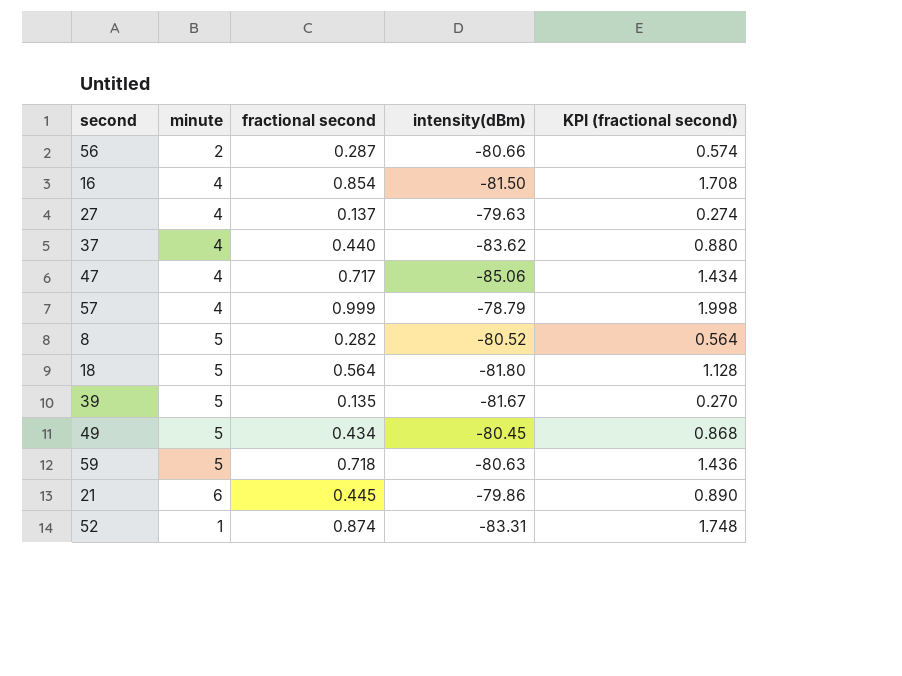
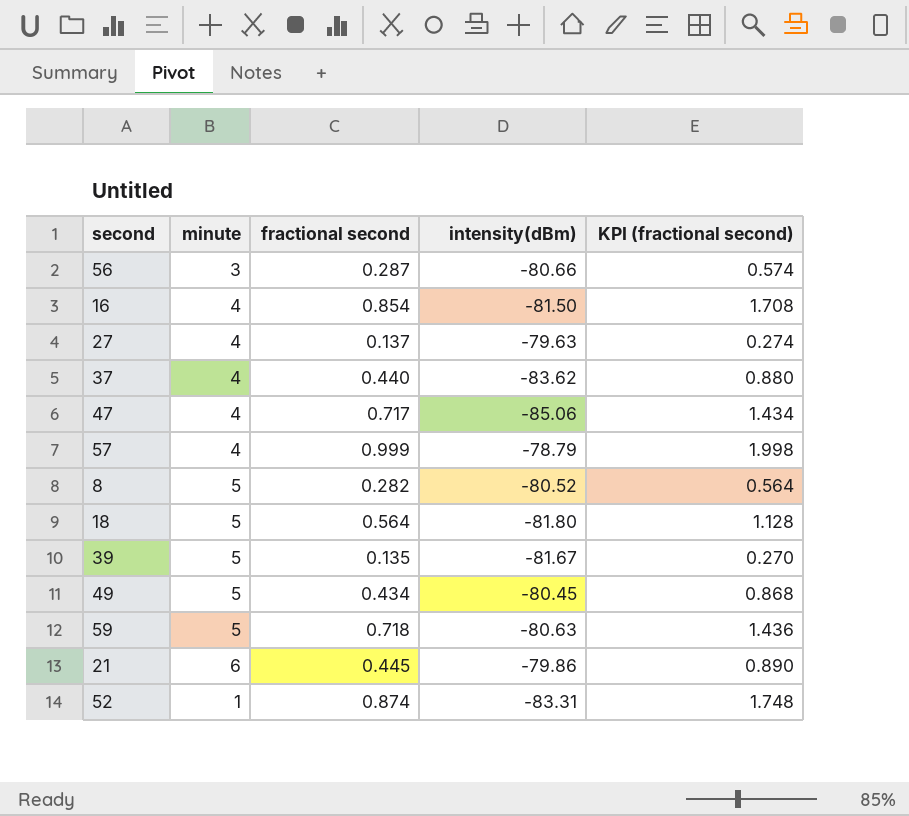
56 | minute: 2 -> 3

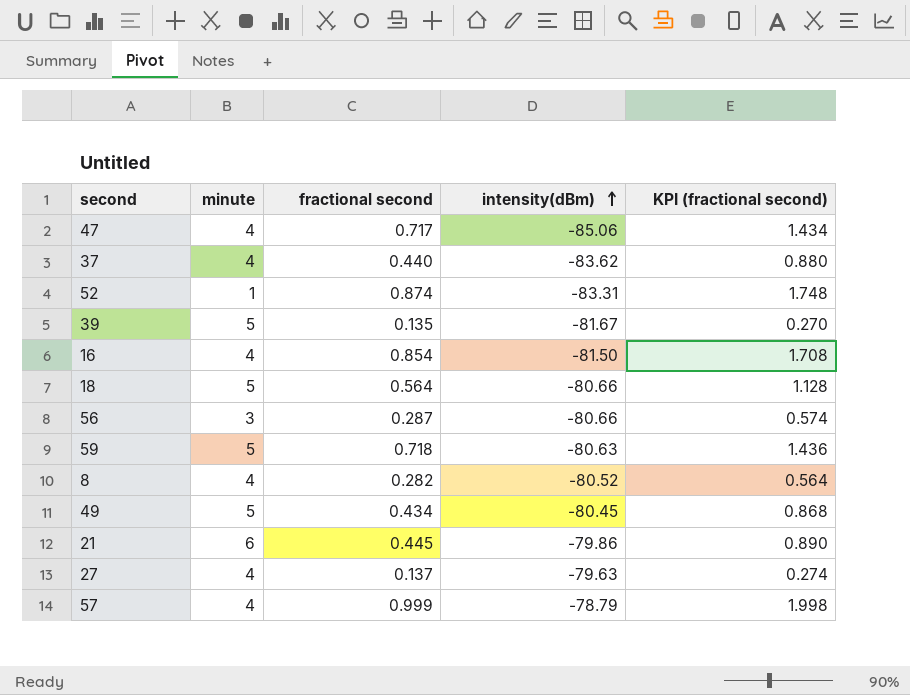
row order: none -> intensity(dBm) ascending
18 | intensity(dBm): -81.80 -> -80.66
8 | minute: 5 -> 4

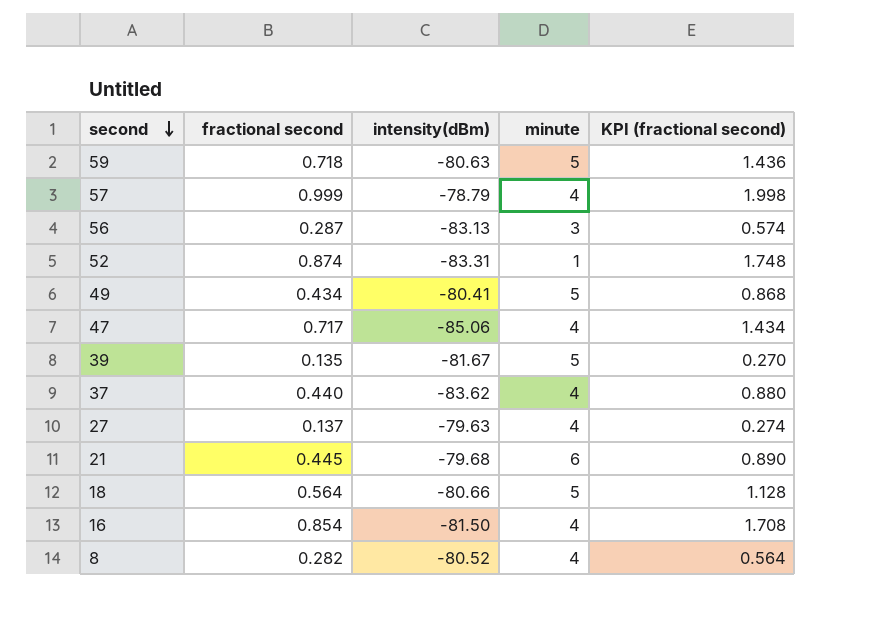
row order: intensity(dBm) ascending -> second descending
column minute | position: 2 -> 4
56 | intensity(dBm): -80.66 -> -83.13
49 | intensity(dBm): -80.45 -> -80.41
21 | intensity(dBm): -79.86 -> -79.68

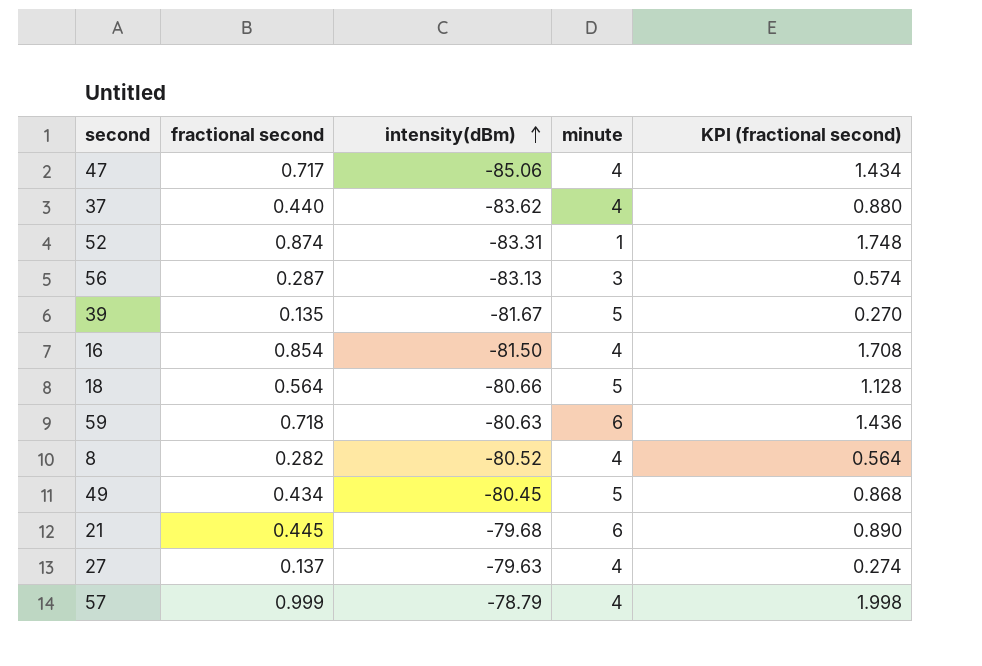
row order: second descending -> intensity(dBm) ascending
59 | minute: 5 -> 6
49 | intensity(dBm): -80.41 -> -80.45

